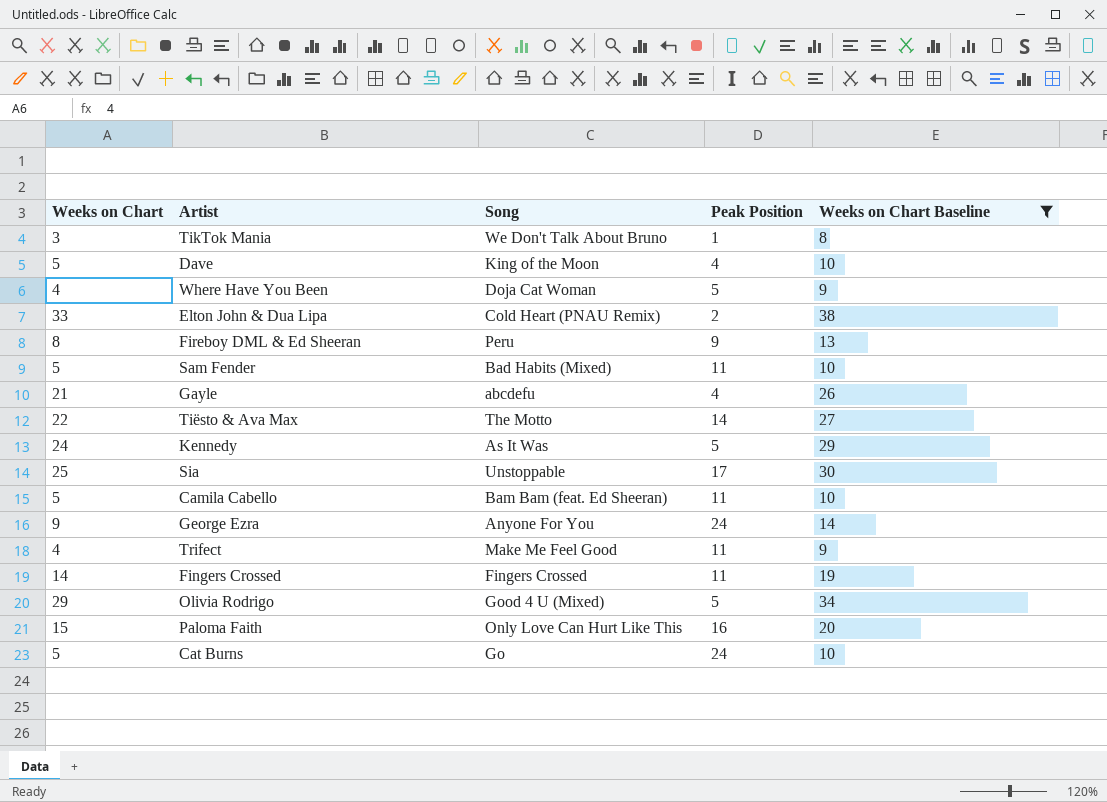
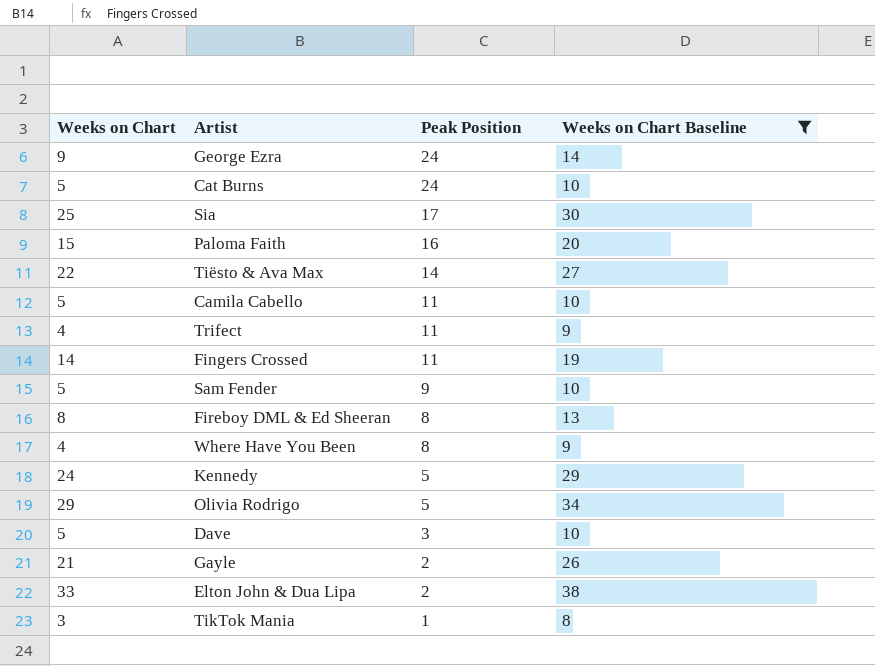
row order: none -> Peak Position descending
column Song | position: 3 -> none
Sam Fender | Peak Position: 11 -> 9
Fireboy DML & Ed Sheeran | Peak Position: 9 -> 8
Where Have You Been | Peak Position: 5 -> 8
Dave | Peak Position: 4 -> 3
Gayle | Peak Position: 4 -> 2

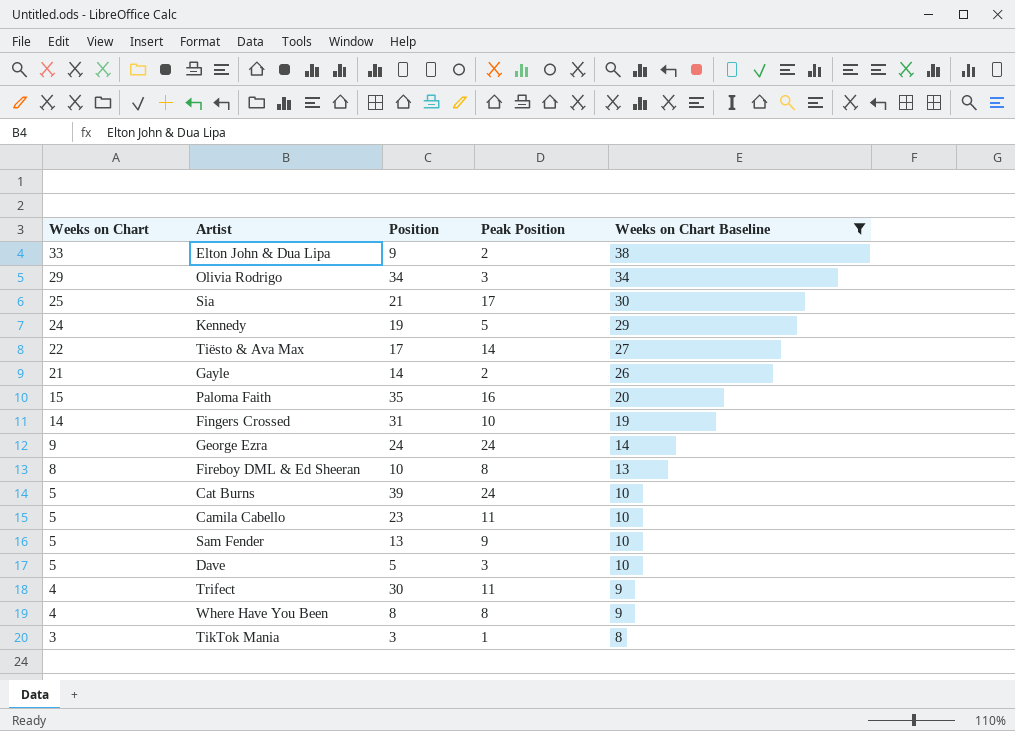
row order: Peak Position descending -> Weeks on Chart descending
column Position | position: none -> 3
Olivia Rodrigo | Peak Position: 5 -> 3
Fingers Crossed | Peak Position: 11 -> 10

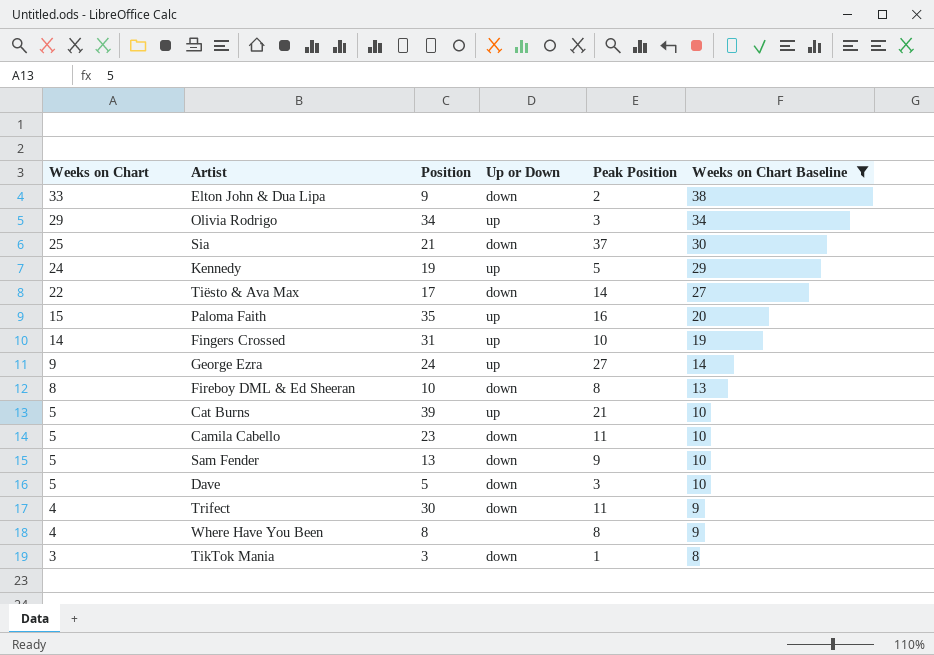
column Up or Down | position: none -> 4
row Gayle: 21 | 14 | 2 | 26 -> none
Sia | Peak Position: 17 -> 37
George Ezra | Peak Position: 24 -> 27
Cat Burns | Peak Position: 24 -> 21

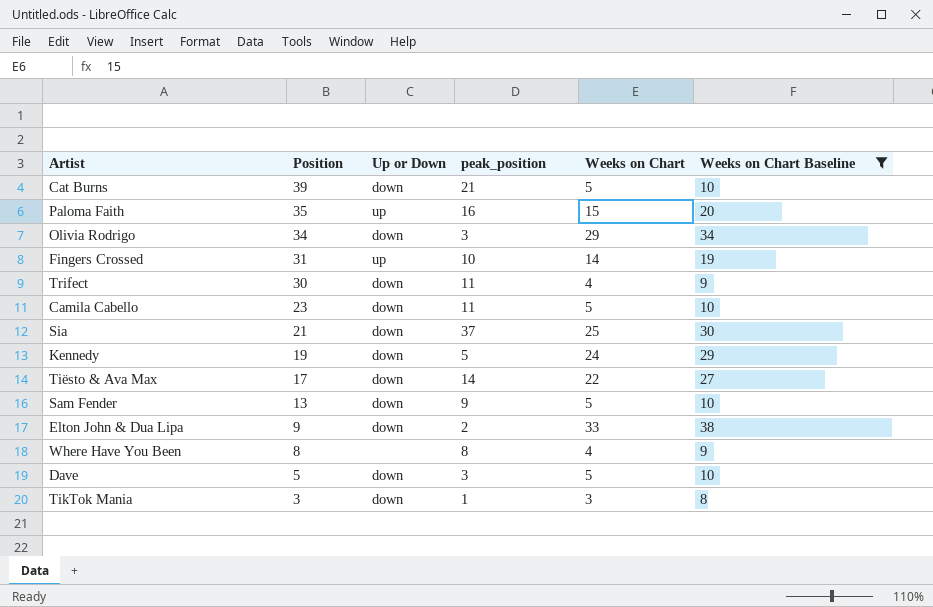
row order: Weeks on Chart descending -> Position descending
column name: Peak Position -> peak_position
column Weeks on Chart | position: 1 -> 5
row George Ezra: 9 | 24 | up | 27 | 14 -> none
row Fireboy DML & Ed Sheeran: 8 | 10 | down | 8 | 13 -> none
Cat Burns | Up or Down: up -> down
Olivia Rodrigo | Up or Down: up -> down
Kennedy | Up or Down: up -> down

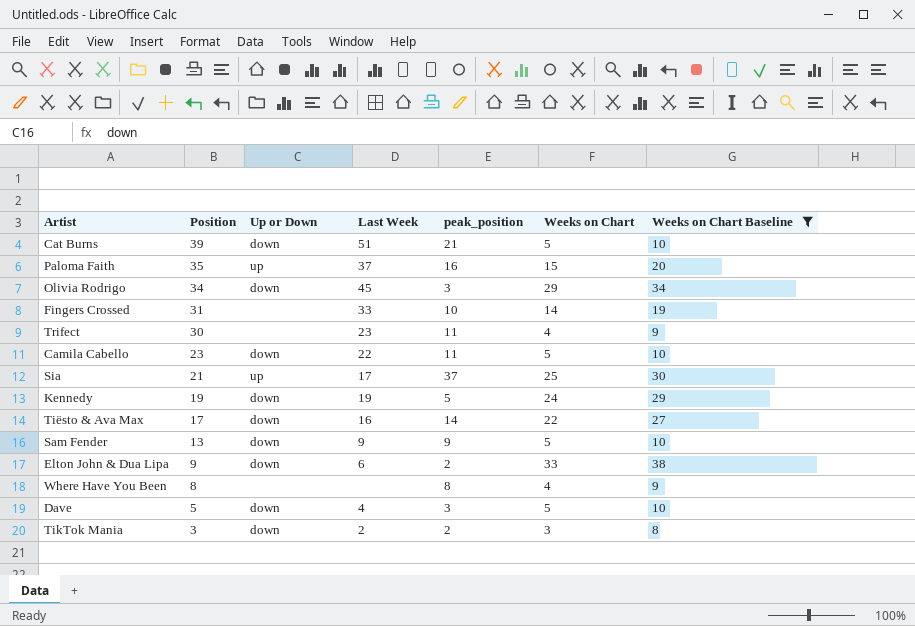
column Last Week | position: none -> 4
Fingers Crossed | Up or Down: up -> none
Trifect | Up or Down: down -> none
Sia | Up or Down: down -> up
TikTok Mania | peak_position: 1 -> 2

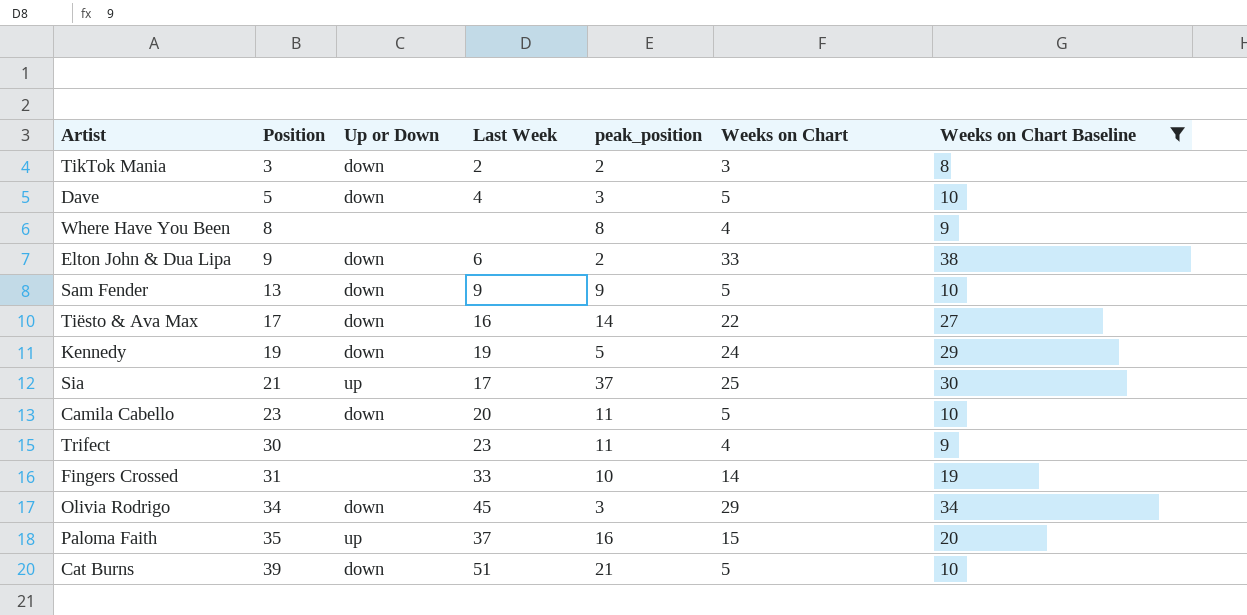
row order: Position descending -> Position ascending
Camila Cabello | Last Week: 22 -> 20

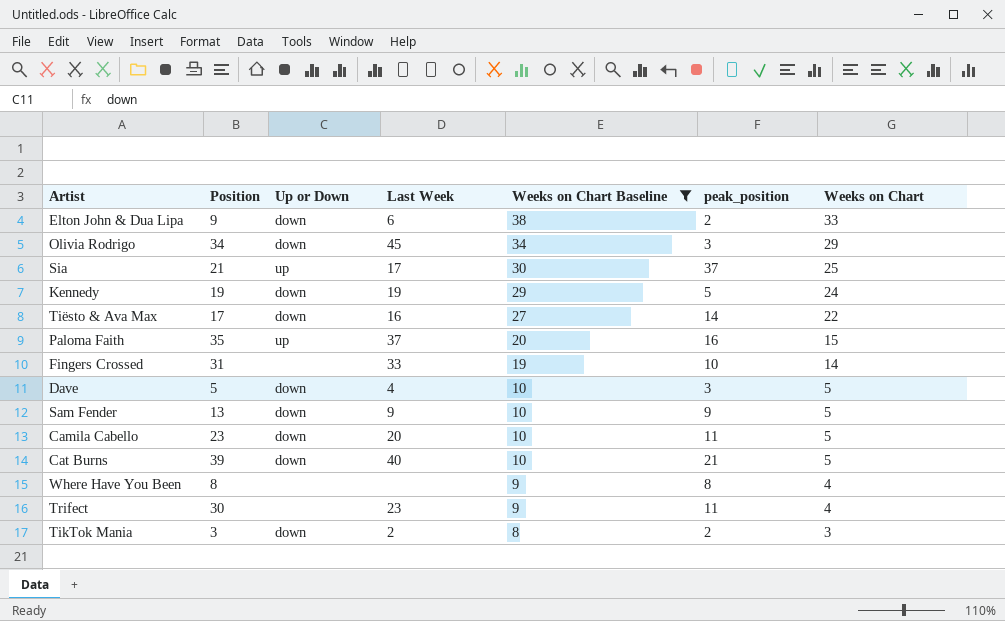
row order: Position ascending -> Weeks on Chart Baseline descending
column Weeks on Chart Baseline | position: 7 -> 5
Cat Burns | Last Week: 51 -> 40

